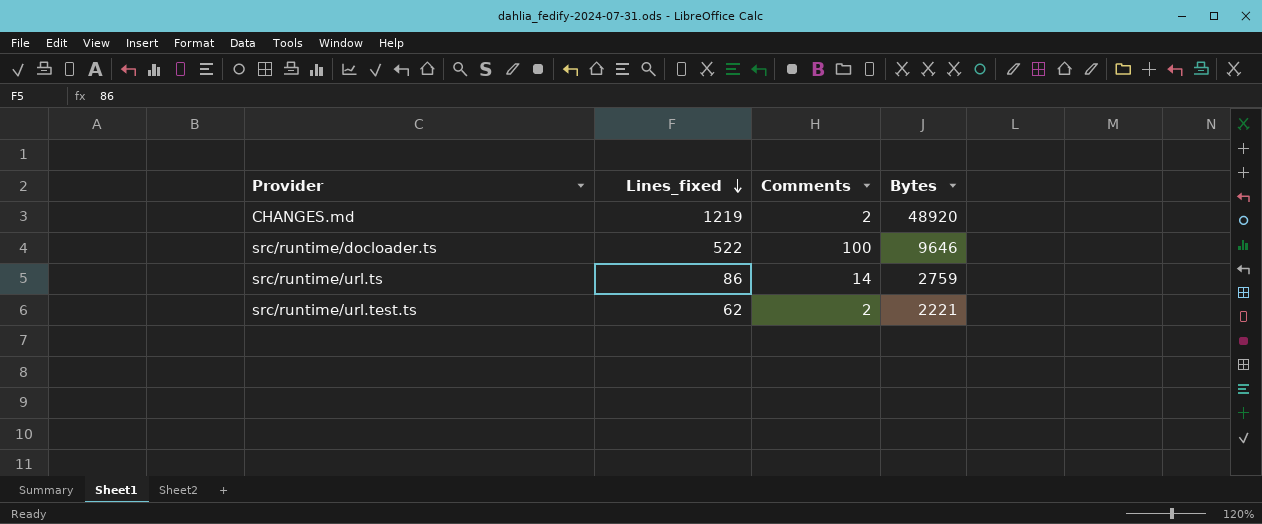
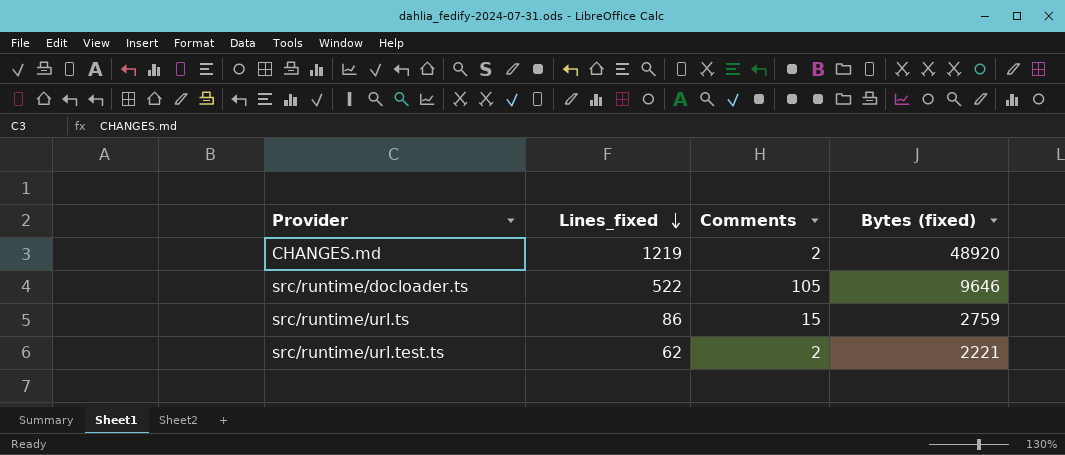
column name: Bytes -> Bytes (fixed)
src/runtime/docloader.ts | Comments: 100 -> 105
src/runtime/url.ts | Comments: 14 -> 15

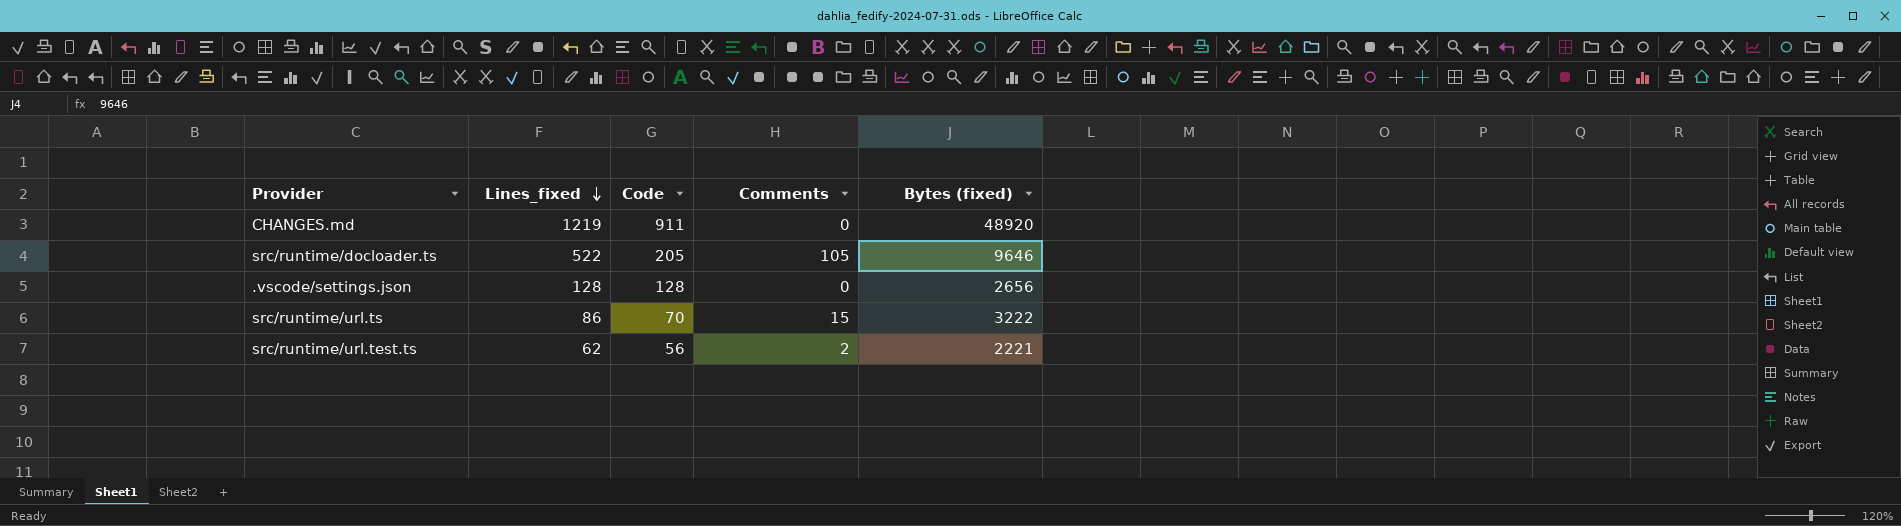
column Code | position: none -> 3
CHANGES.md | Comments: 2 -> 0
row .vscode/settings.json: none -> 128 | 128 | 0 | 2656
src/runtime/url.ts | Bytes (fixed): 2759 -> 3222

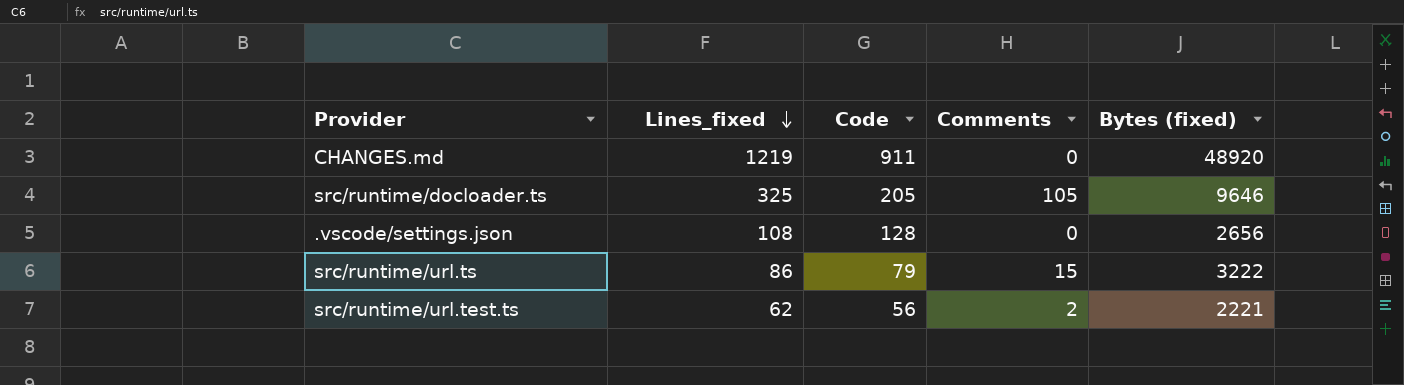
src/runtime/docloader.ts | Lines_fixed: 522 -> 325
.vscode/settings.json | Lines_fixed: 128 -> 108
src/runtime/url.ts | Code: 70 -> 79

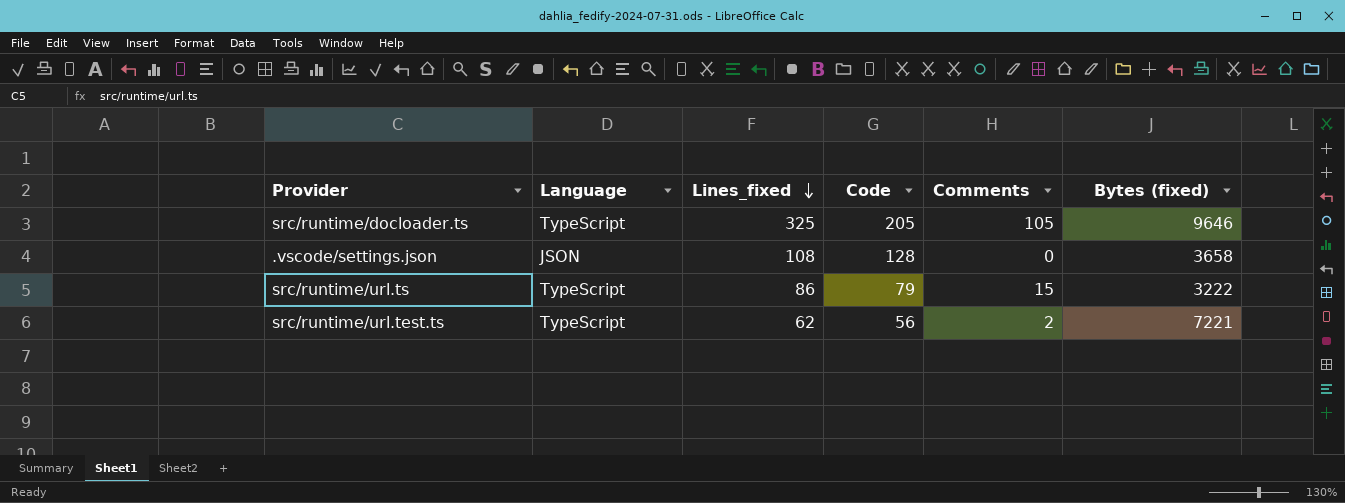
column Language | position: none -> 2
row CHANGES.md: 1219 | 911 | 0 | 48920 -> none
.vscode/settings.json | Bytes (fixed): 2656 -> 3658
src/runtime/url.test.ts | Bytes (fixed): 2221 -> 7221

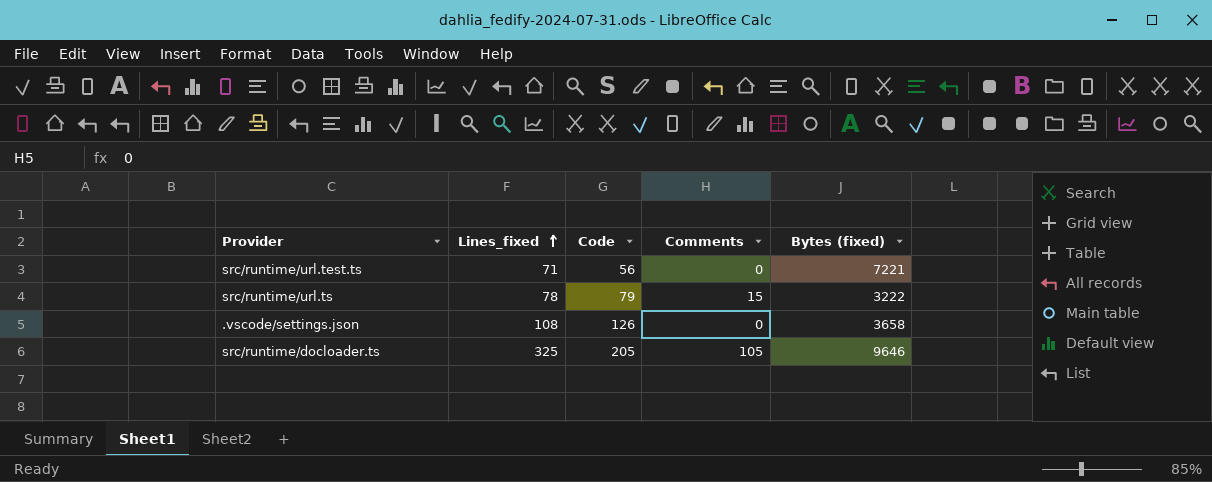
row order: Lines_fixed descending -> Lines_fixed ascending
column Language | position: 2 -> none
src/runtime/url.test.ts | Lines_fixed: 62 -> 71
src/runtime/url.test.ts | Comments: 2 -> 0
src/runtime/url.ts | Lines_fixed: 86 -> 78
.vscode/settings.json | Code: 128 -> 126

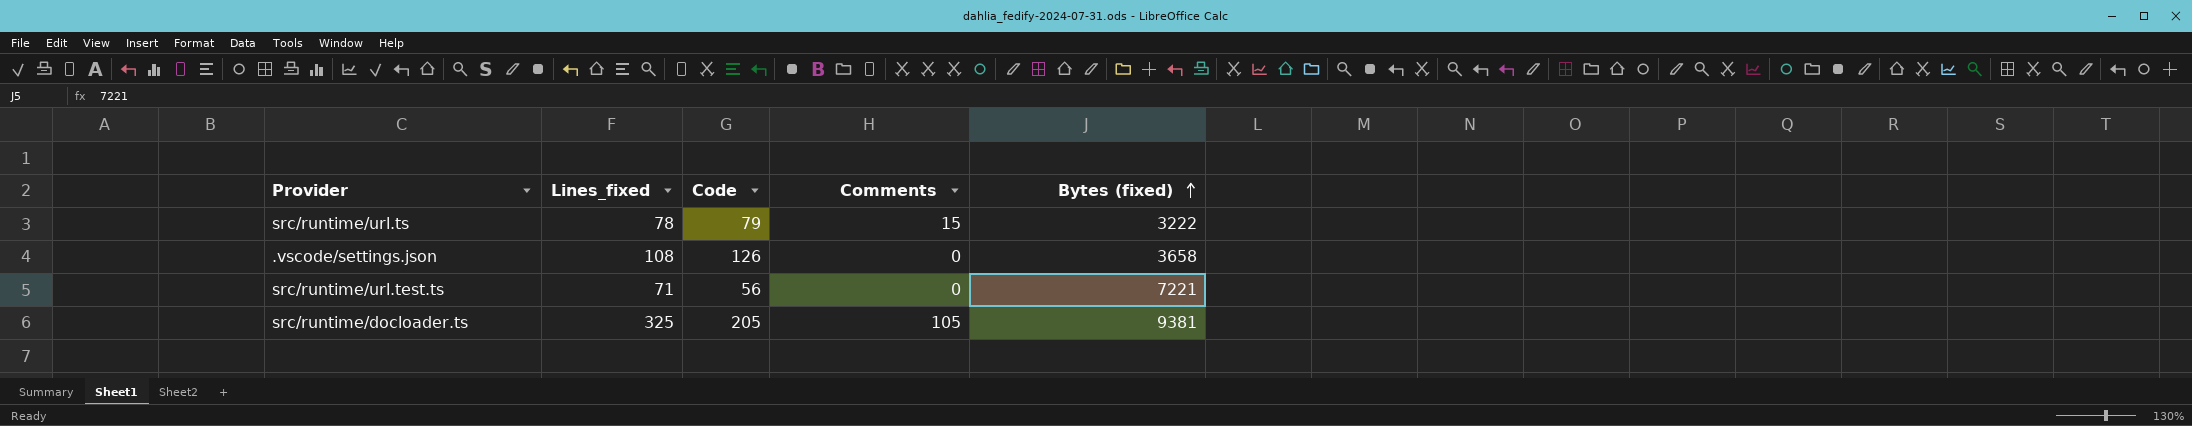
row order: Lines_fixed ascending -> Bytes (fixed) ascending
src/runtime/docloader.ts | Bytes (fixed): 9646 -> 9381

